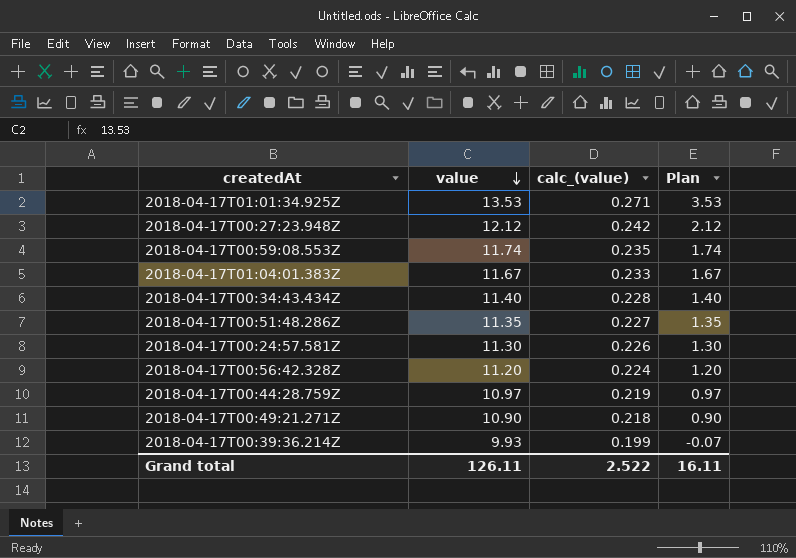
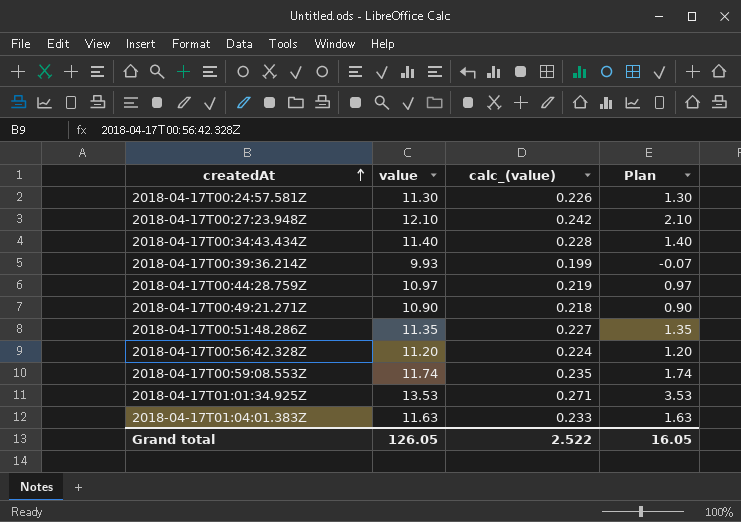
row order: value descending -> createdAt ascending
2018-04-17T00:27:23.948Z | value: 12.12 -> 12.10
2018-04-17T00:27:23.948Z | Plan: 2.12 -> 2.10
2018-04-17T01:04:01.383Z | value: 11.67 -> 11.63
2018-04-17T01:04:01.383Z | Plan: 1.67 -> 1.63
Grand total | value: 126.11 -> 126.05
Grand total | Plan: 16.11 -> 16.05

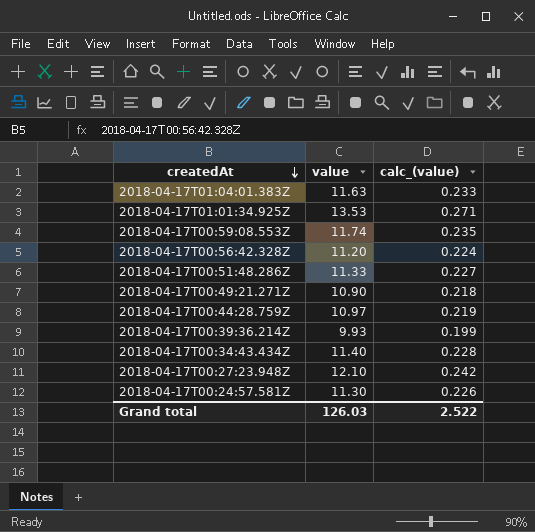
row order: createdAt ascending -> createdAt descending
column Plan | formula: [value] - 10 -> none
2018-04-17T00:51:48.286Z | value: 11.35 -> 11.33
Grand total | value: 126.05 -> 126.03

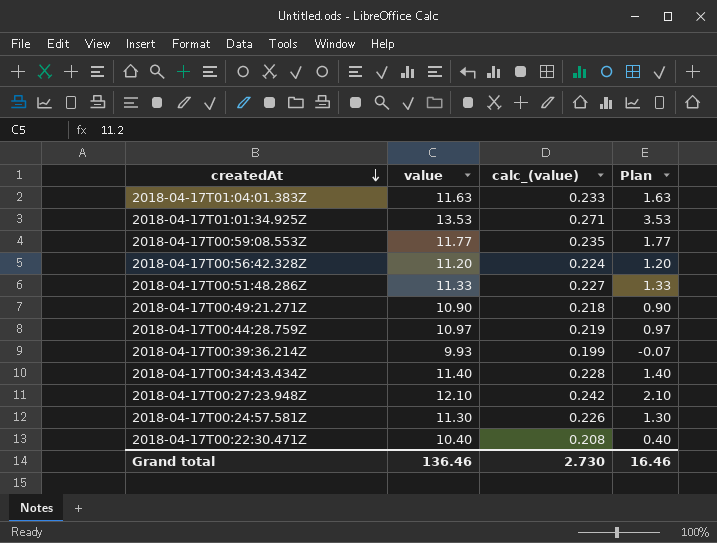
column Plan | formula: none -> [value] - 10
2018-04-17T00:59:08.553Z | value: 11.74 -> 11.77
row 2018-04-17T00:22:30.471Z: none -> 10.40 | 0.208 | 0.40
Grand total | value: 126.03 -> 136.46
Grand total | calc_(value): 2.522 -> 2.730

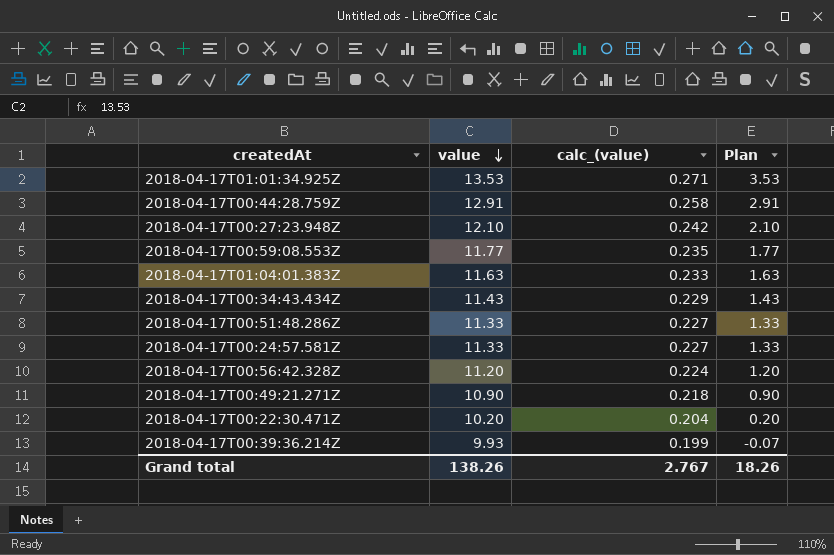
row order: createdAt descending -> value descending
2018-04-17T00:44:28.759Z | value: 10.97 -> 12.91
2018-04-17T00:44:28.759Z | calc_(value): 0.219 -> 0.258
2018-04-17T00:44:28.759Z | Plan: 0.97 -> 2.91
2018-04-17T00:34:43.434Z | value: 11.40 -> 11.43
2018-04-17T00:34:43.434Z | calc_(value): 0.228 -> 0.229
2018-04-17T00:34:43.434Z | Plan: 1.40 -> 1.43
2018-04-17T00:24:57.581Z | value: 11.30 -> 11.33
2018-04-17T00:24:57.581Z | calc_(value): 0.226 -> 0.227
2018-04-17T00:24:57.581Z | Plan: 1.30 -> 1.33
2018-04-17T00:22:30.471Z | value: 10.40 -> 10.20
2018-04-17T00:22:30.471Z | calc_(value): 0.208 -> 0.204
2018-04-17T00:22:30.471Z | Plan: 0.40 -> 0.20
Grand total | value: 136.46 -> 138.26
Grand total | calc_(value): 2.730 -> 2.767
Grand total | Plan: 16.46 -> 18.26

